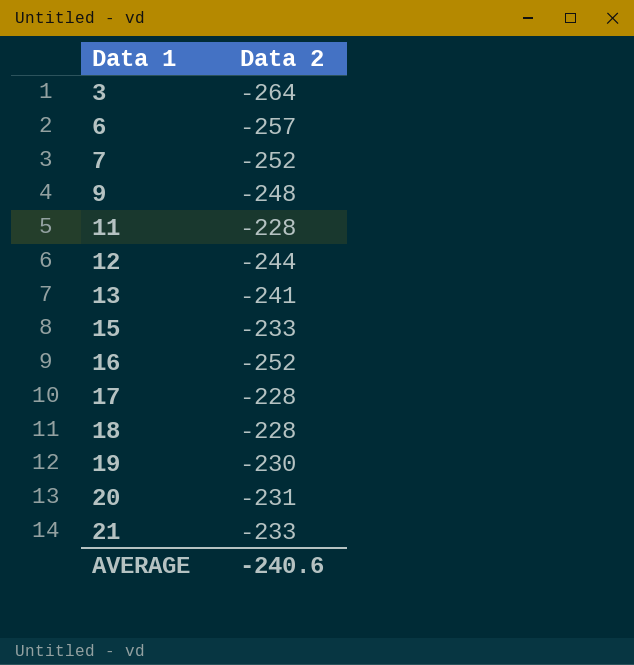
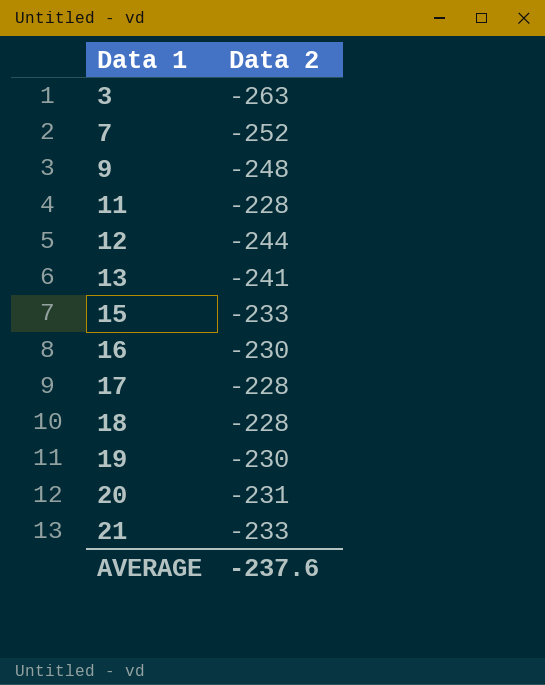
row 6: -257 -> none
3 | Data 2: -264 -> -263
16 | Data 2: -252 -> -230
AVERAGE | Data 2: -240.6 -> -237.6

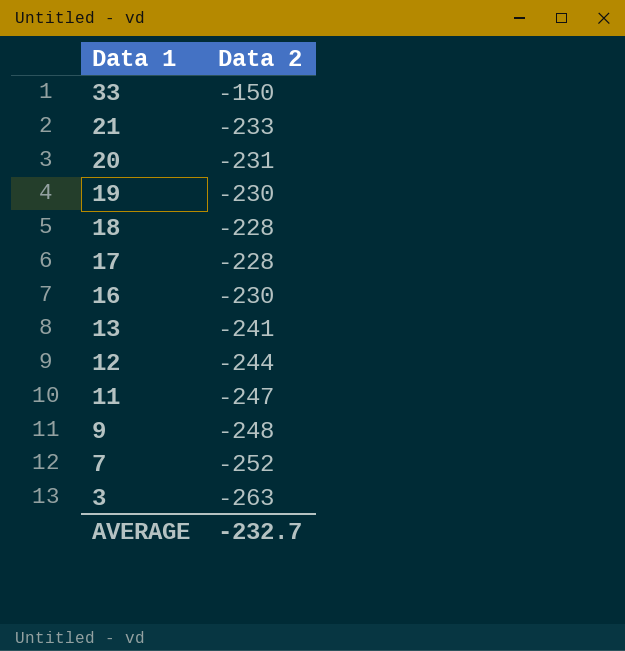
row order: Data 1 ascending -> Data 1 descending
row 15: -233 -> none
row 33: none -> -150
11 | Data 2: -228 -> -247
AVERAGE | Data 2: -237.6 -> -232.7

